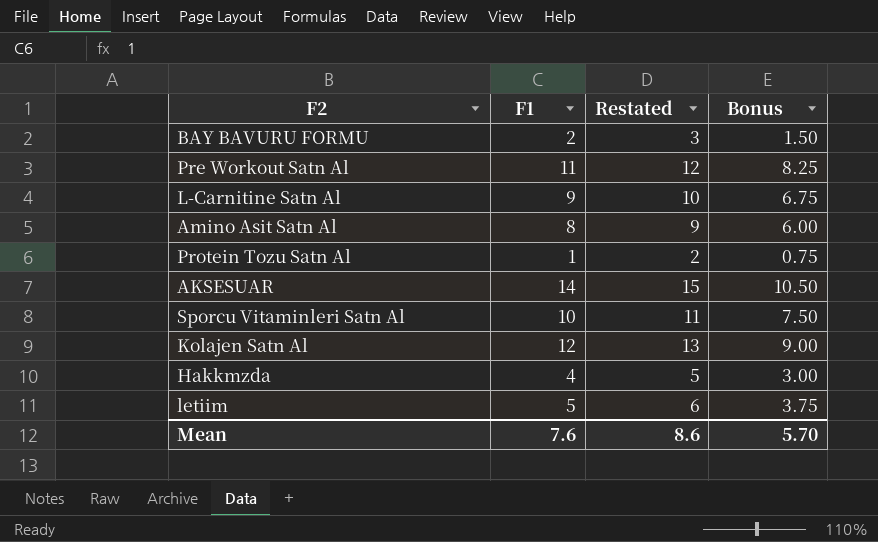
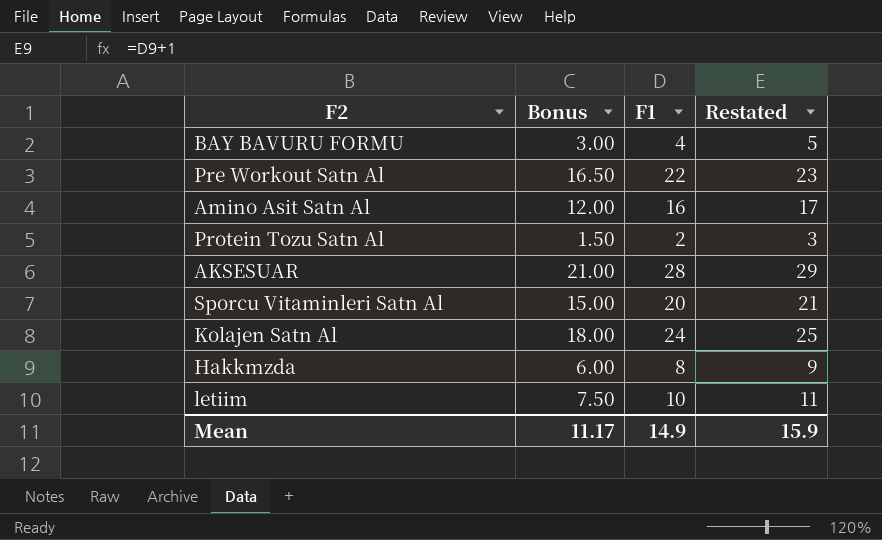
column Bonus | position: 4 -> 2
row L-Carnitine Satn Al: 9 | 10 | 6.75 -> none
BAY BAVURU FORMU | Bonus: 1.50 -> 3.00
BAY BAVURU FORMU | F1: 2 -> 4
BAY BAVURU FORMU | Restated: 3 -> 5
Pre Workout Satn Al | Bonus: 8.25 -> 16.50
Pre Workout Satn Al | F1: 11 -> 22
Pre Workout Satn Al | Restated: 12 -> 23
Amino Asit Satn Al | Bonus: 6.00 -> 12.00
Amino Asit Satn Al | F1: 8 -> 16
Amino Asit Satn Al | Restated: 9 -> 17
Protein Tozu Satn Al | Bonus: 0.75 -> 1.50
Protein Tozu Satn Al | F1: 1 -> 2
Protein Tozu Satn Al | Restated: 2 -> 3
AKSESUAR | Bonus: 10.50 -> 21.00
AKSESUAR | F1: 14 -> 28
AKSESUAR | Restated: 15 -> 29
Sporcu Vitaminleri Satn Al | Bonus: 7.50 -> 15.00
Sporcu Vitaminleri Satn Al | F1: 10 -> 20
Sporcu Vitaminleri Satn Al | Restated: 11 -> 21
Kolajen Satn Al | Bonus: 9.00 -> 18.00
Kolajen Satn Al | F1: 12 -> 24
Kolajen Satn Al | Restated: 13 -> 25
Hakkmzda | Bonus: 3.00 -> 6.00
Hakkmzda | F1: 4 -> 8
Hakkmzda | Restated: 5 -> 9
letiim | Bonus: 3.75 -> 7.50
letiim | F1: 5 -> 10
letiim | Restated: 6 -> 11
Mean | Bonus: 5.70 -> 11.17
Mean | F1: 7.6 -> 14.9
Mean | Restated: 8.6 -> 15.9

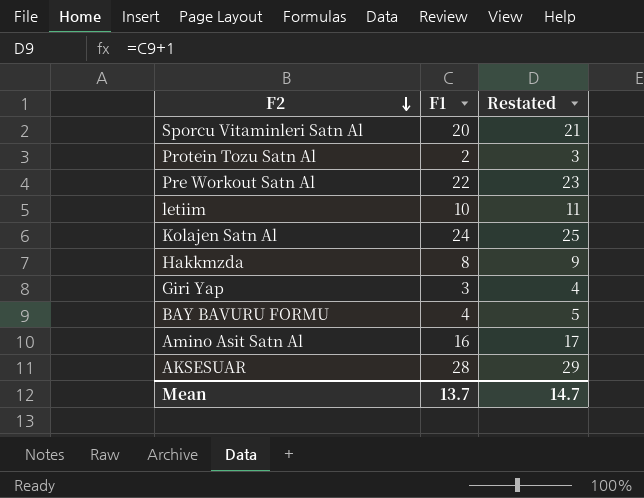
row order: none -> F2 descending
column Bonus | formula: [F1] * 0.75 -> none
row Giri Yap: none -> 3 | 4
Mean | F1: 14.9 -> 13.7
Mean | Restated: 15.9 -> 14.7

